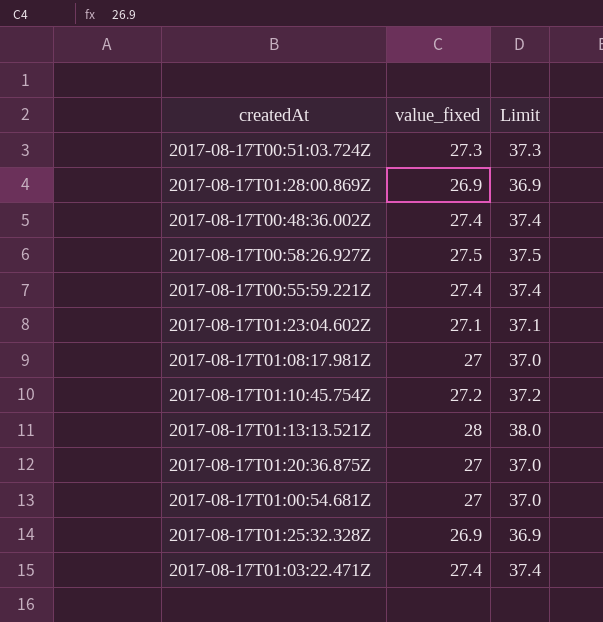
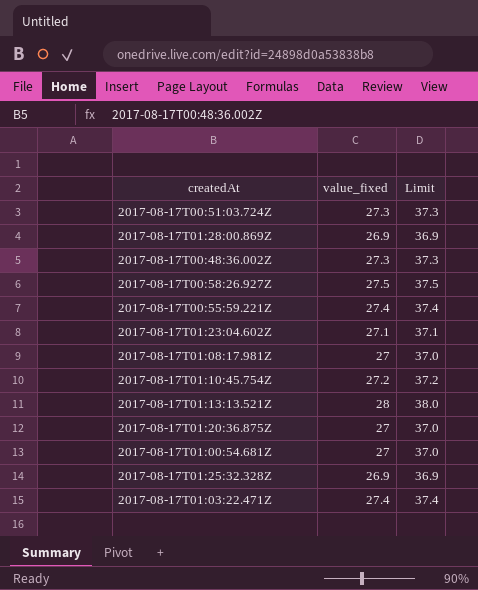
2017-08-17T00:48:36.002Z | value_fixed: 27.4 -> 27.3
2017-08-17T00:48:36.002Z | Limit: 37.4 -> 37.3

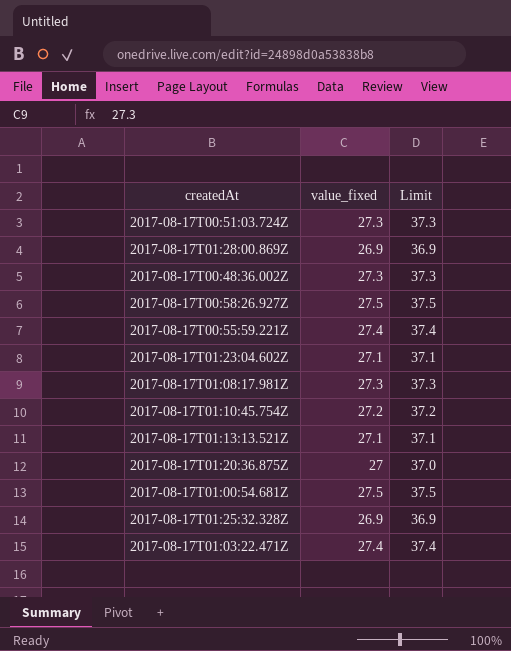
2017-08-17T01:08:17.981Z | value_fixed: 27 -> 27.3
2017-08-17T01:08:17.981Z | Limit: 37.0 -> 37.3
2017-08-17T01:13:13.521Z | value_fixed: 28 -> 27.1
2017-08-17T01:13:13.521Z | Limit: 38.0 -> 37.1
2017-08-17T01:00:54.681Z | value_fixed: 27 -> 27.5
2017-08-17T01:00:54.681Z | Limit: 37.0 -> 37.5

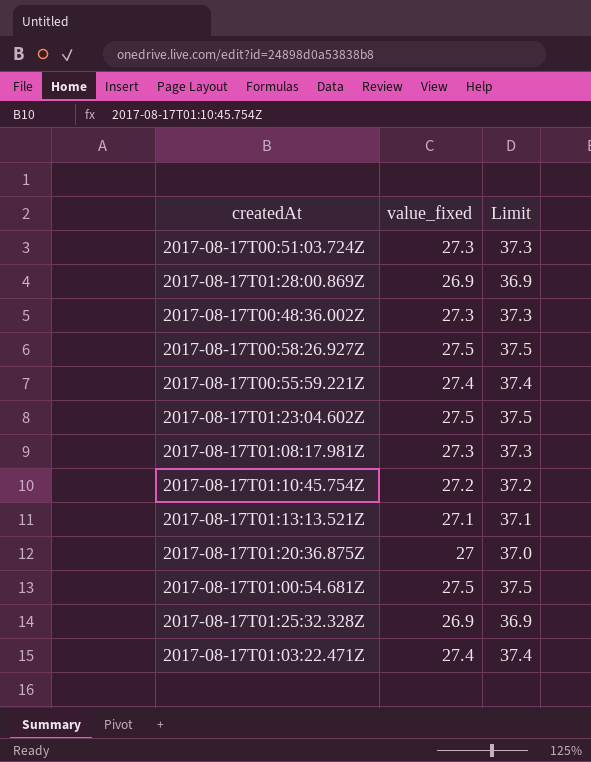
2017-08-17T01:23:04.602Z | value_fixed: 27.1 -> 27.5
2017-08-17T01:23:04.602Z | Limit: 37.1 -> 37.5

